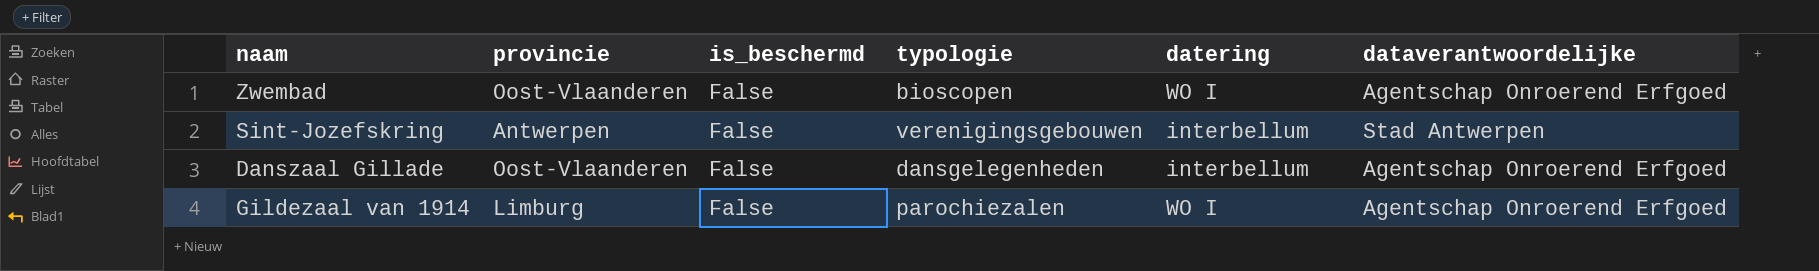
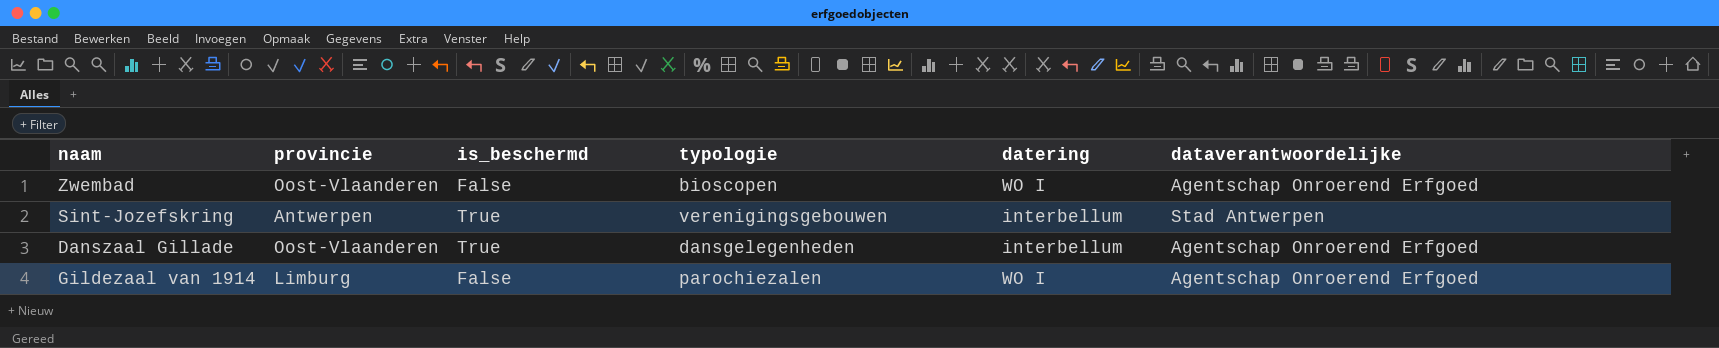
Sint-Jozefskring | is_beschermd: False -> True
Danszaal Gillade | is_beschermd: False -> True

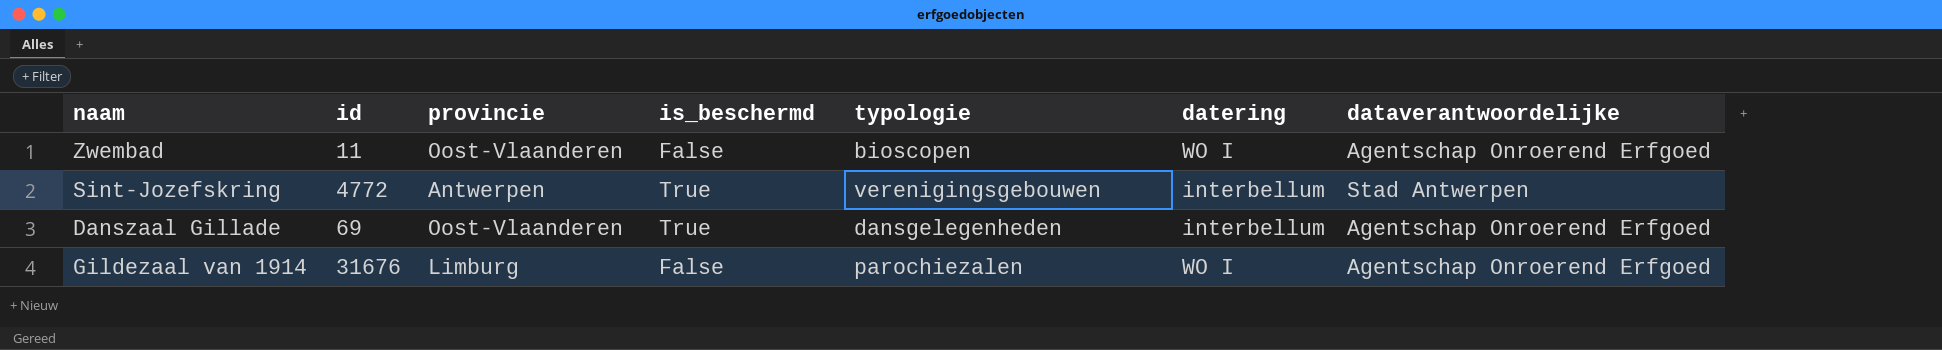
column id | position: none -> 2

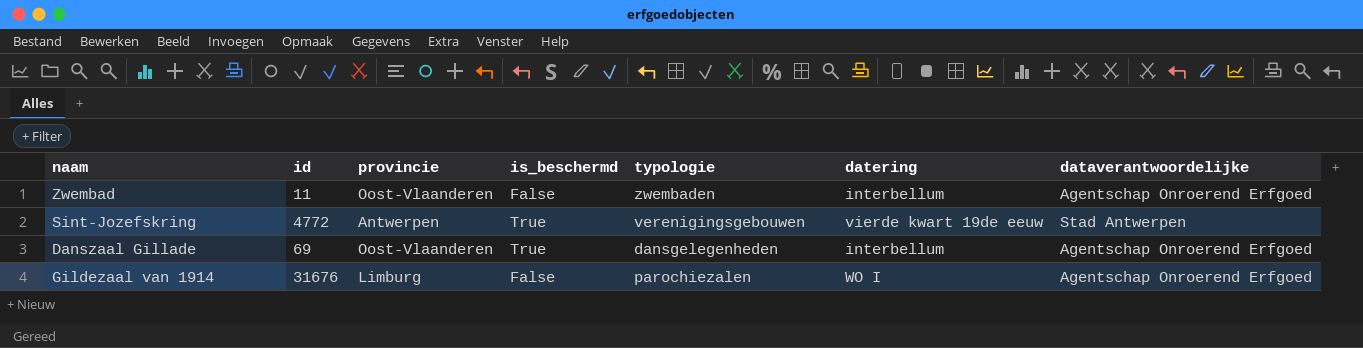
Zwembad | typologie: bioscopen -> zwembaden
Zwembad | datering: WO I -> interbellum
Sint-Jozefskring | datering: interbellum -> vierde kwart 19de eeuw

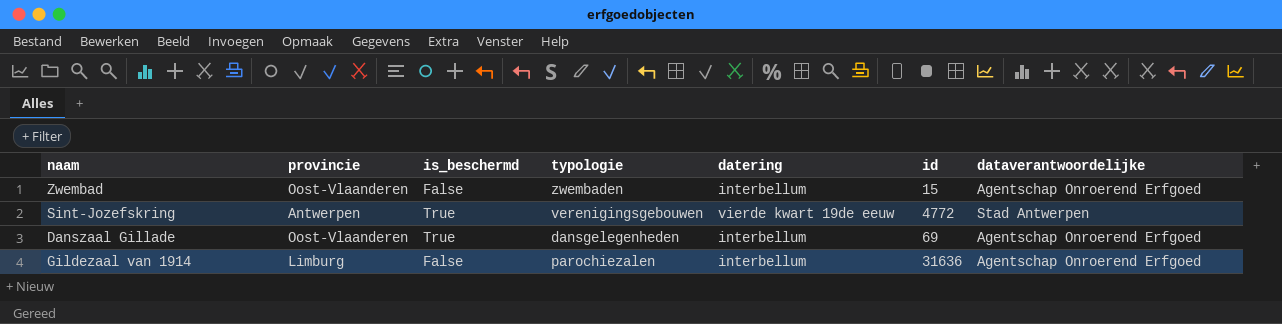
column id | position: 2 -> 6
Zwembad | id: 11 -> 15
Gildezaal van 1914 | datering: WO I -> interbellum
Gildezaal van 1914 | id: 31676 -> 31636

